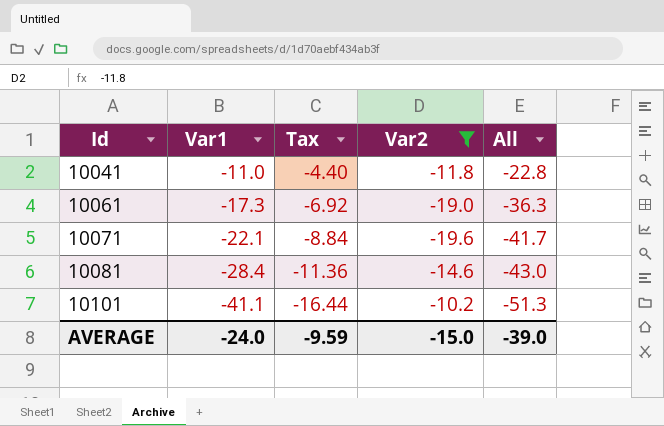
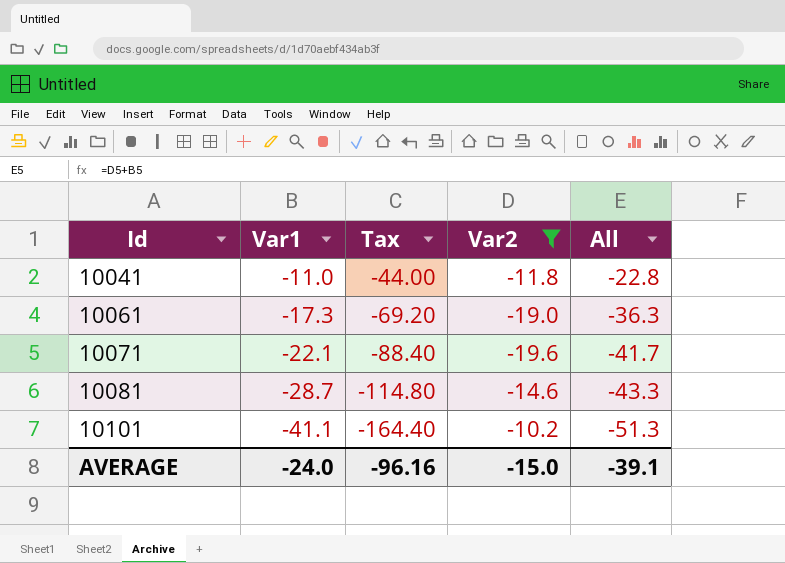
column Tax | formula: [Var1] * 0.4 -> [Var1] * 4
10081 | Var1: -28.4 -> -28.7
10081 | All: -43.0 -> -43.3
AVERAGE | Tax: -9.59 -> -96.16
AVERAGE | All: -39.0 -> -39.1

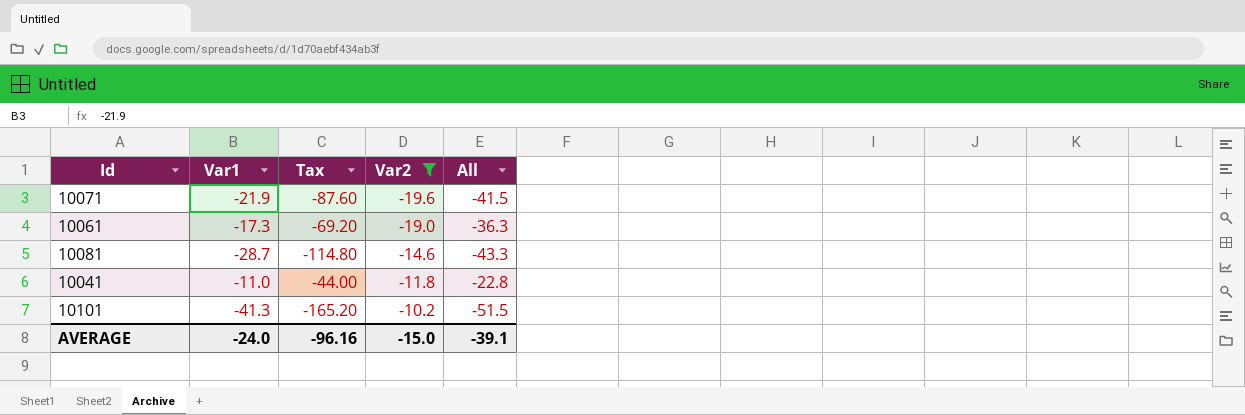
row order: Id ascending -> Var2 ascending
10071 | Var1: -22.1 -> -21.9
10071 | Tax: -88.40 -> -87.60
10071 | All: -41.7 -> -41.5
10101 | Var1: -41.1 -> -41.3
10101 | Tax: -164.40 -> -165.20
10101 | All: -51.3 -> -51.5

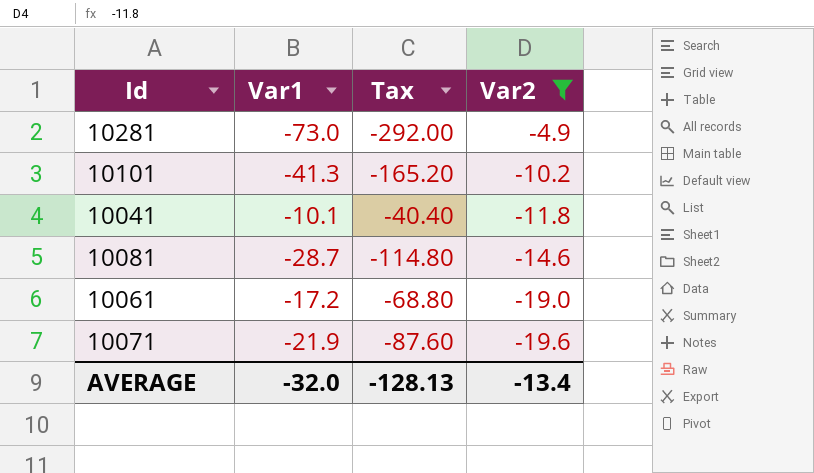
row order: Var2 ascending -> Var2 descending
column All | formula: [Var1] + [Var2] -> none
row 10281: none -> -73.0 | -292.00 | -4.9
10041 | Var1: -11.0 -> -10.1
10041 | Tax: -44.00 -> -40.40
10061 | Var1: -17.3 -> -17.2
10061 | Tax: -69.20 -> -68.80
AVERAGE | Var1: -24.0 -> -32.0
AVERAGE | Tax: -96.16 -> -128.13
AVERAGE | Var2: -15.0 -> -13.4

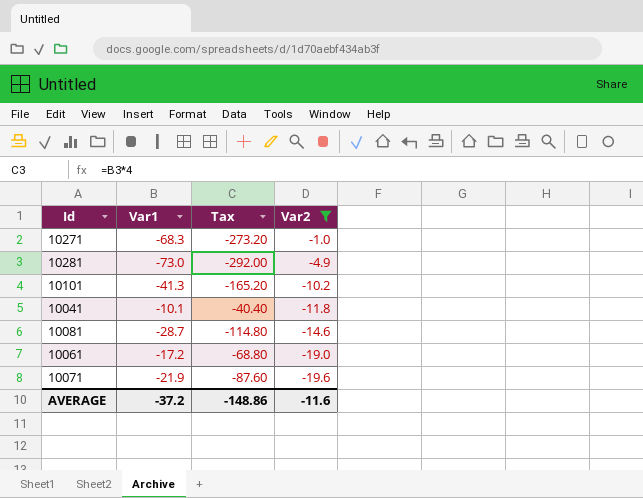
row 10271: none -> -68.3 | -273.20 | -1.0
AVERAGE | Var1: -32.0 -> -37.2
AVERAGE | Tax: -128.13 -> -148.86
AVERAGE | Var2: -13.4 -> -11.6

